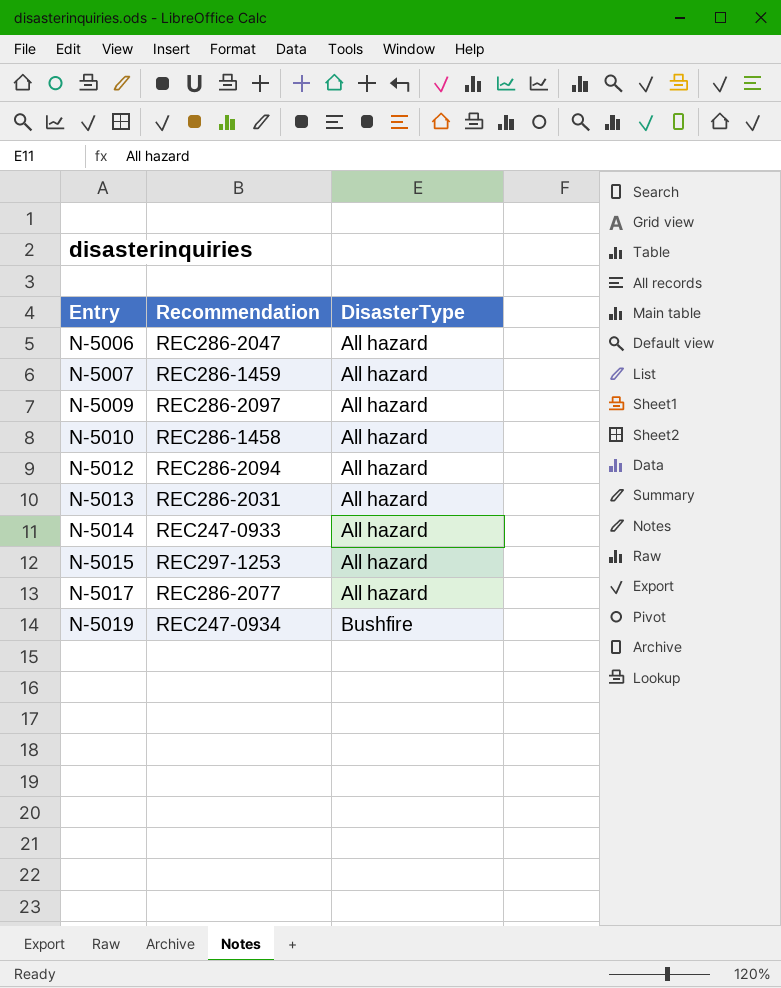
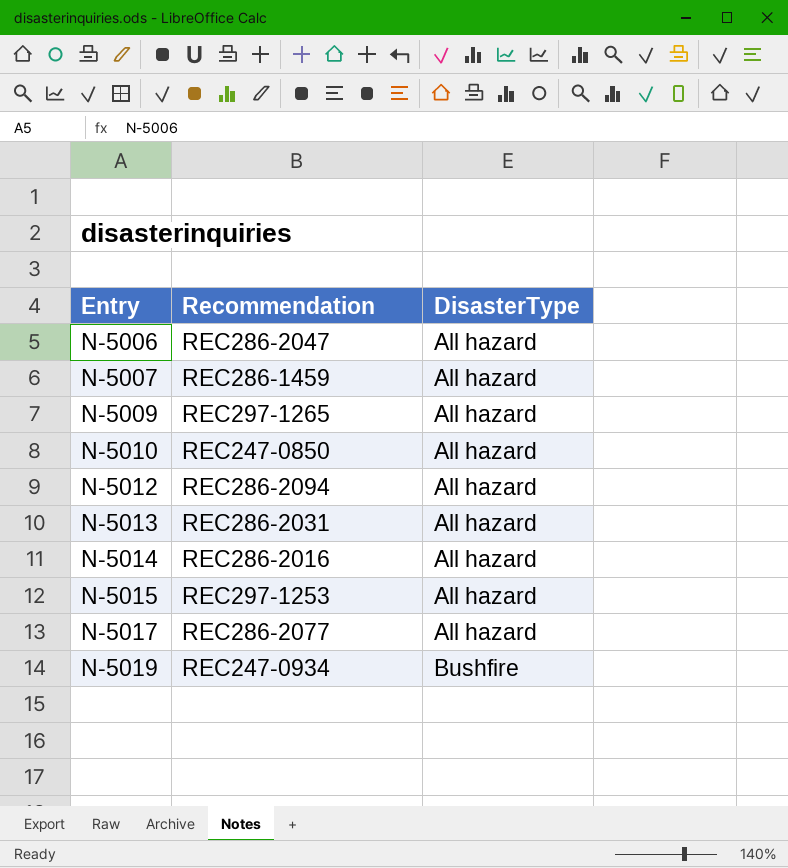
N-5009 | Recommendation: REC286-2097 -> REC297-1265
N-5010 | Recommendation: REC286-1458 -> REC247-0850
N-5014 | Recommendation: REC247-0933 -> REC286-2016

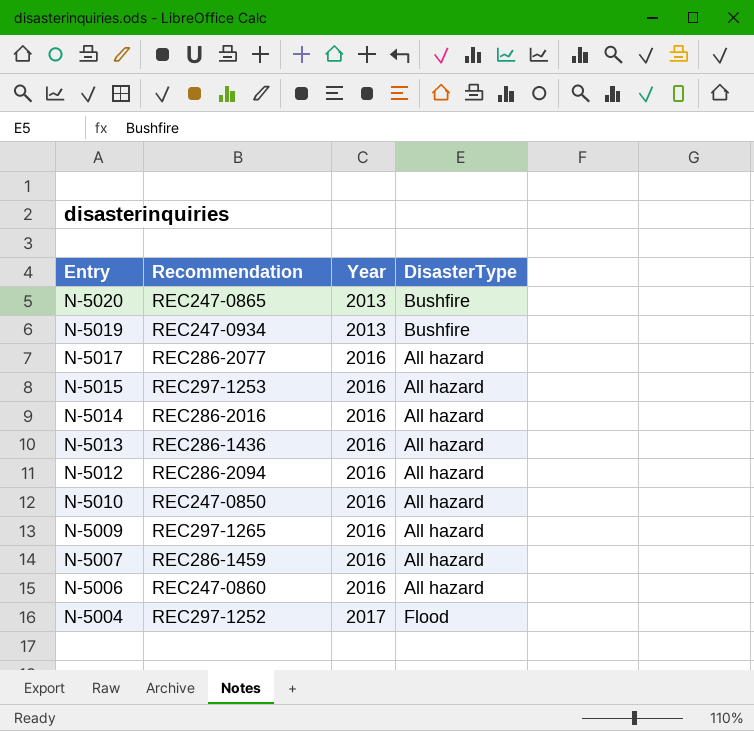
row order: Entry ascending -> Entry descending
column Year | position: none -> 3
row N-5020: none -> REC247-0865 | 2013 | Bushfire
N-5013 | Recommendation: REC286-2031 -> REC286-1436
N-5006 | Recommendation: REC286-2047 -> REC247-0860
row N-5004: none -> REC297-1252 | 2017 | Flood

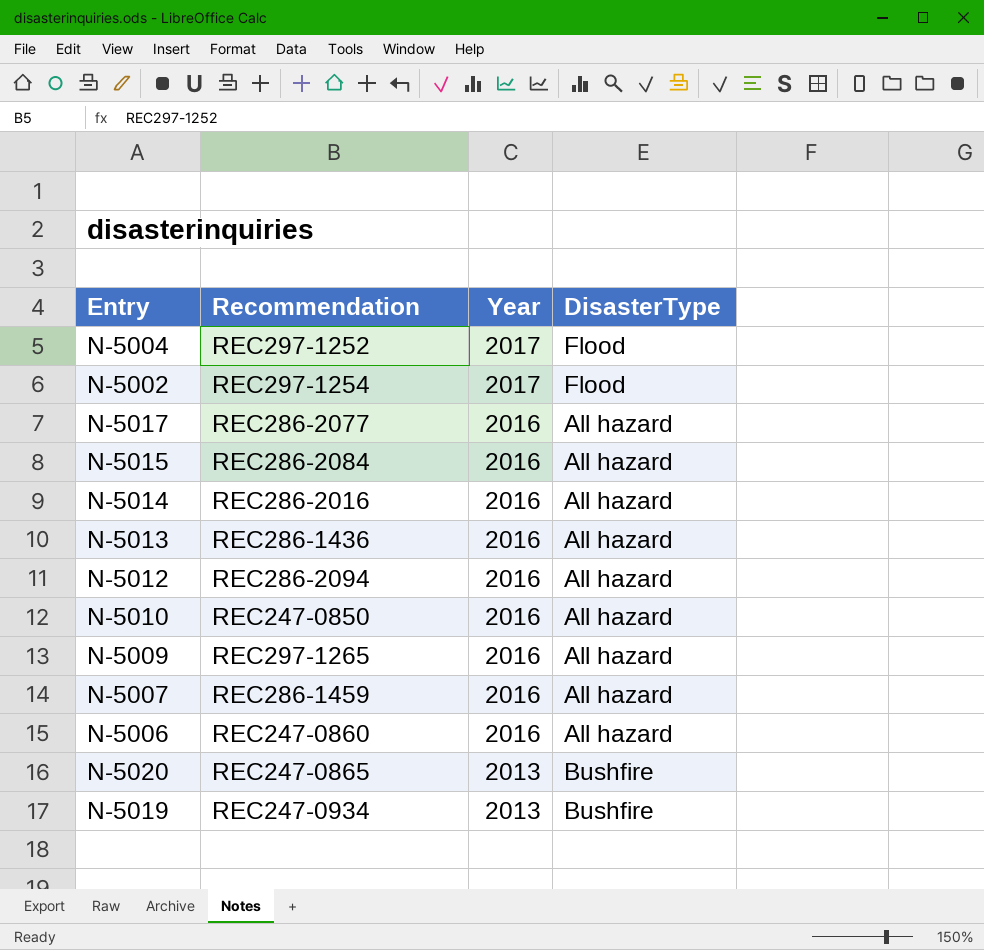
row order: Entry descending -> Year descending
row N-5002: none -> REC297-1254 | 2017 | Flood
N-5015 | Recommendation: REC297-1253 -> REC286-2084

